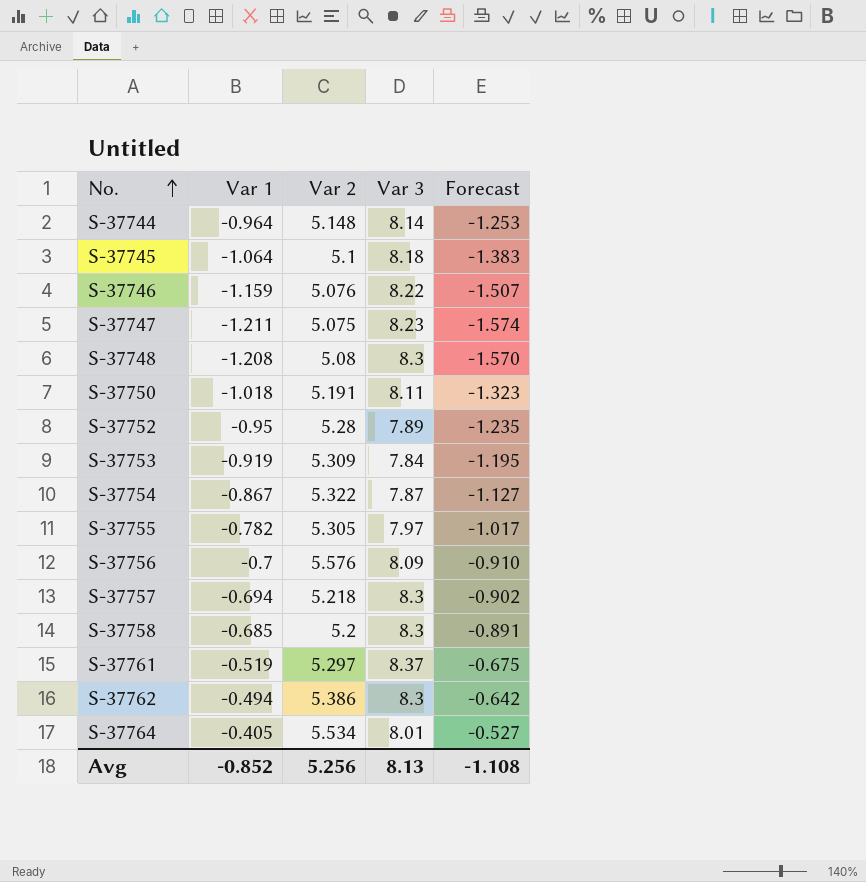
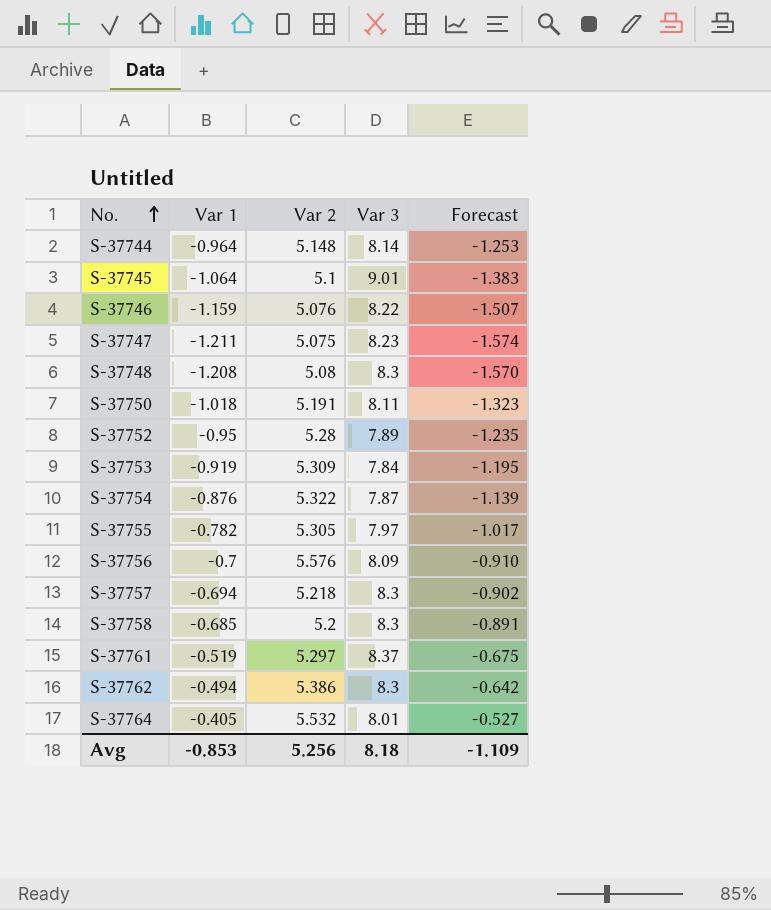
S-37745 | Var 3: 8.18 -> 9.01
S-37754 | Var 1: -0.867 -> -0.876
S-37754 | Forecast: -1.127 -> -1.139
S-37764 | Var 2: 5.534 -> 5.532
Avg | Var 1: -0.852 -> -0.853
Avg | Var 3: 8.13 -> 8.18
Avg | Forecast: -1.108 -> -1.109

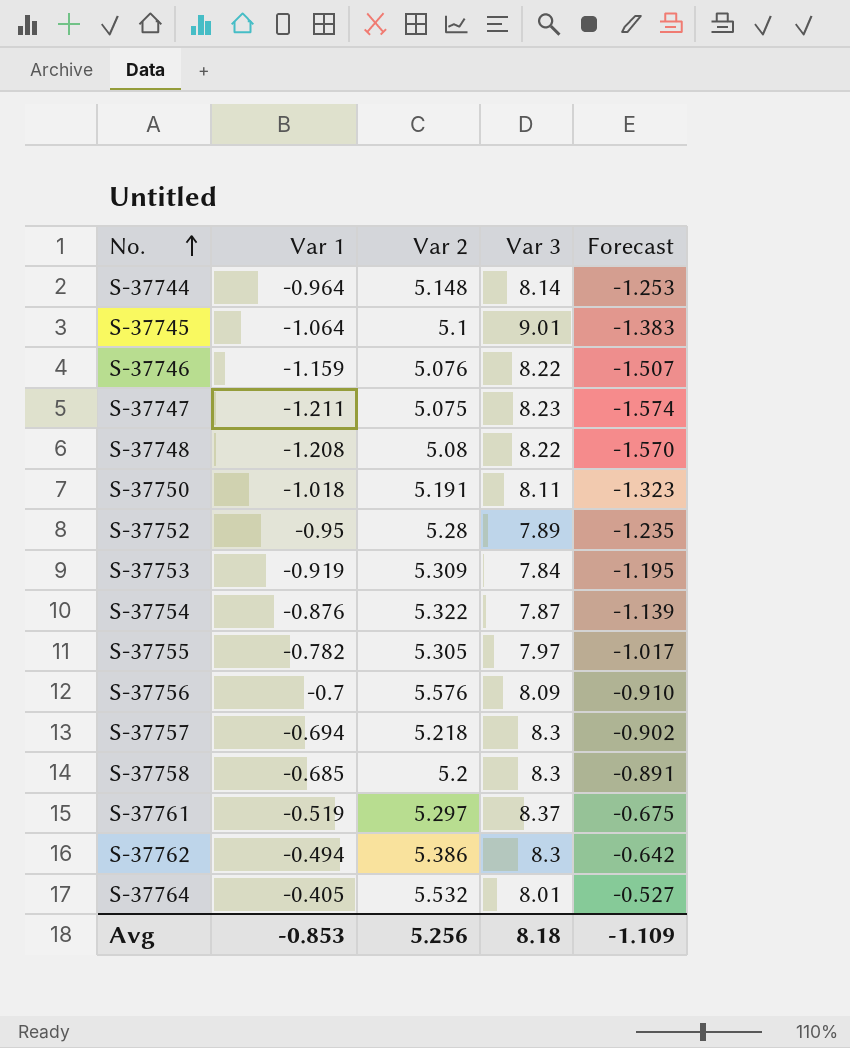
S-37748 | Var 3: 8.3 -> 8.22

